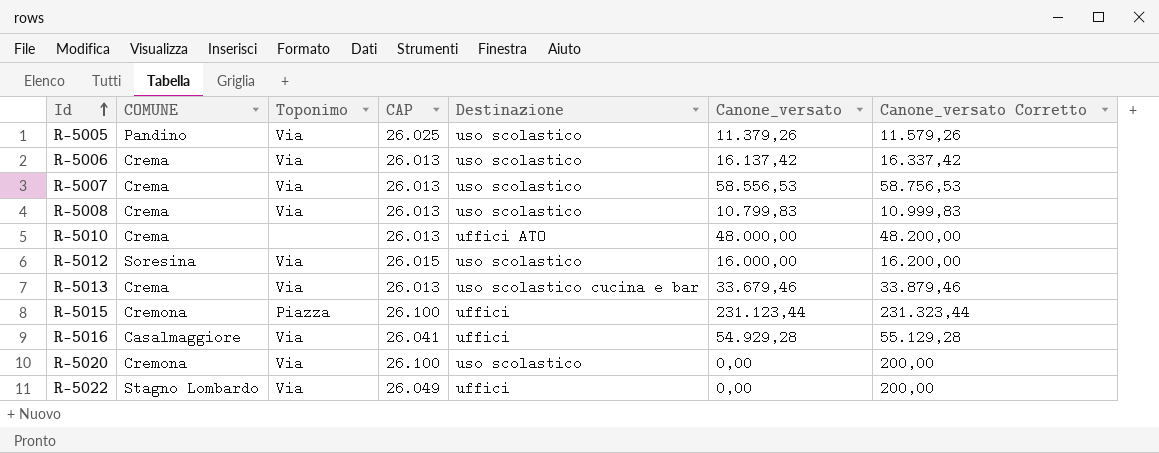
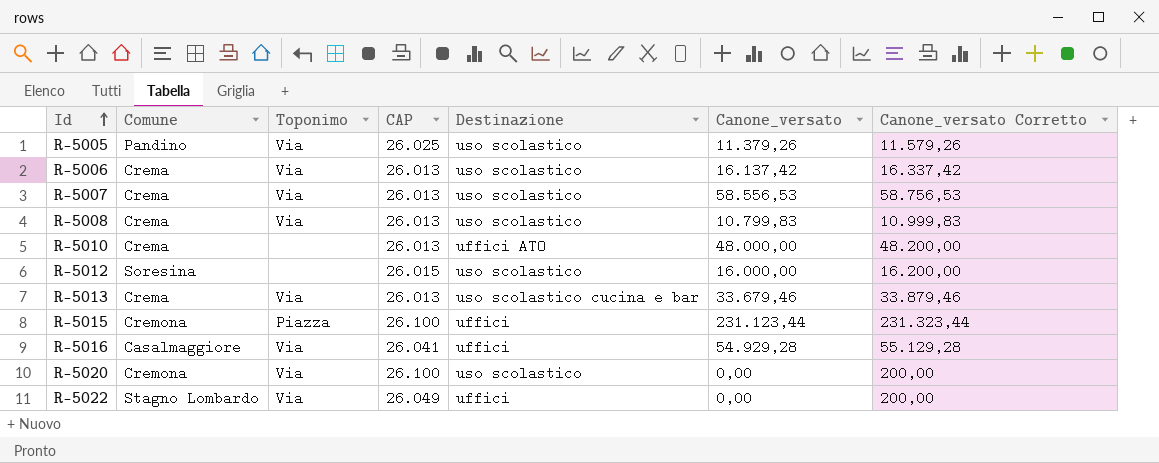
column name: COMUNE -> Comune
R-5012 | Toponimo: Via -> none

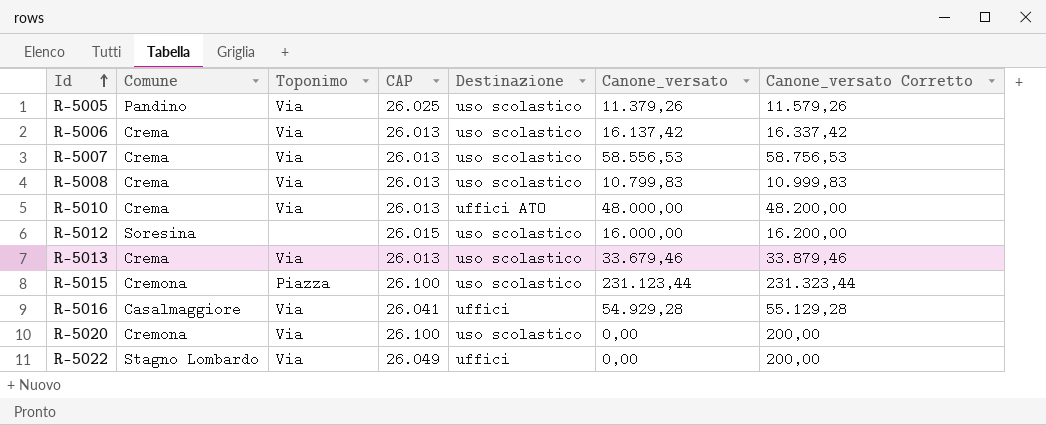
R-5010 | Toponimo: none -> Via
R-5013 | Destinazione: uso scolastico cucina e bar -> uso scolastico
R-5015 | Destinazione: uffici -> uso scolastico

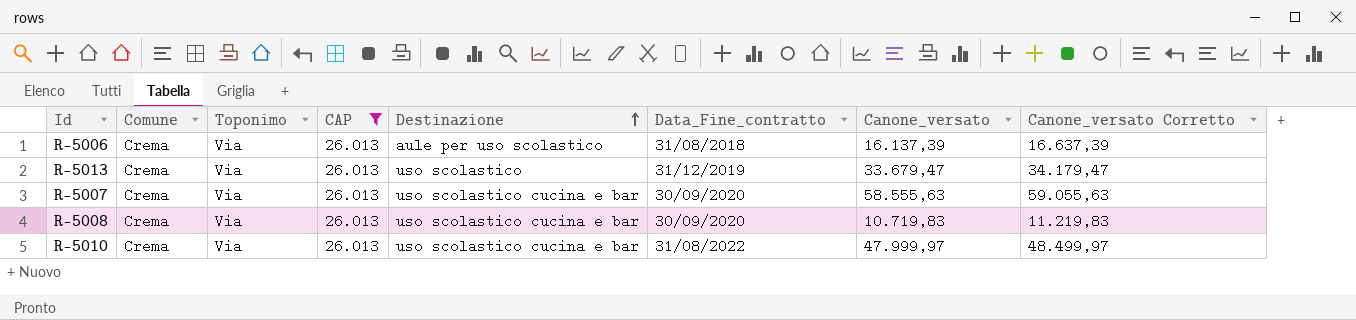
filter: none -> CAP = 26.013
row order: Id ascending -> Destinazione ascending
column Data_Fine_contratto | position: none -> 6
column Canone_versato Corretto | formula: [Canone_versato] + 200 -> [Canone_versato] + 500
R-5006 | Destinazione: uso scolastico -> aule per uso scolastico
R-5006 | Canone_versato: 16.137,42 -> 16.137,39
R-5013 | Canone_versato: 33.679,46 -> 33.679,47
R-5007 | Destinazione: uso scolastico -> uso scolastico cucina e bar
R-5007 | Canone_versato: 58.556,53 -> 58.555,63
R-5008 | Destinazione: uso scolastico -> uso scolastico cucina e bar
R-5008 | Canone_versato: 10.799,83 -> 10.719,83
R-5010 | Destinazione: uffici ATO -> uso scolastico cucina e bar
R-5010 | Canone_versato: 48.000,00 -> 47.999,97

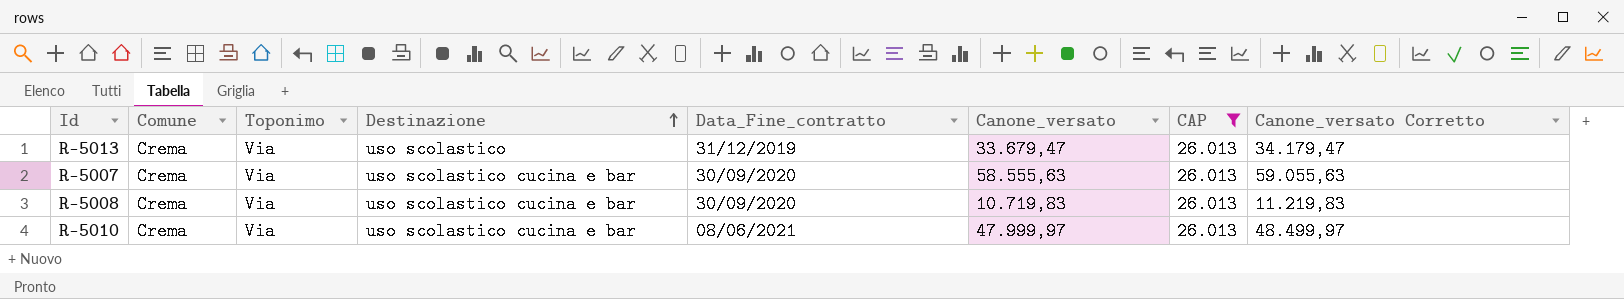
column CAP | position: 4 -> 7
row R-5006: Crema | Via | 26.013 | aule per uso scolastico | 31/08/2018 | 16.137,39 | 16.637,39 -> none
R-5010 | Data_Fine_contratto: 31/08/2022 -> 08/06/2021

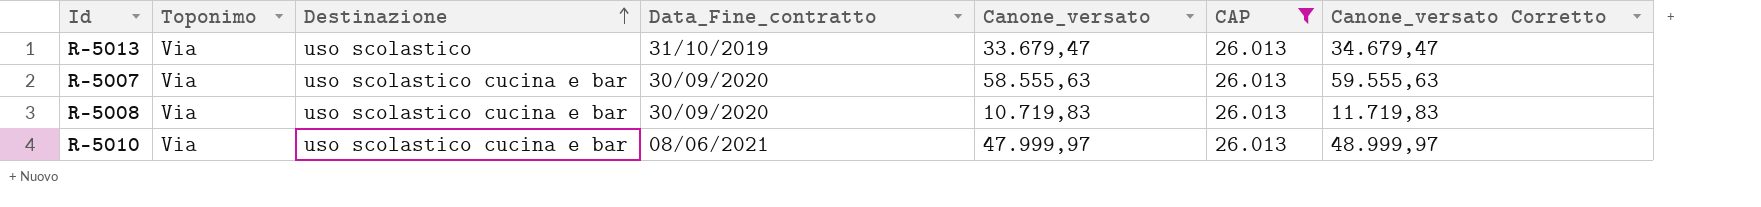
column Comune | position: 2 -> none
column Canone_versato Corretto | formula: [Canone_versato] + 500 -> [Canone_versato] + 1000
R-5013 | Data_Fine_contratto: 31/12/2019 -> 31/10/2019

